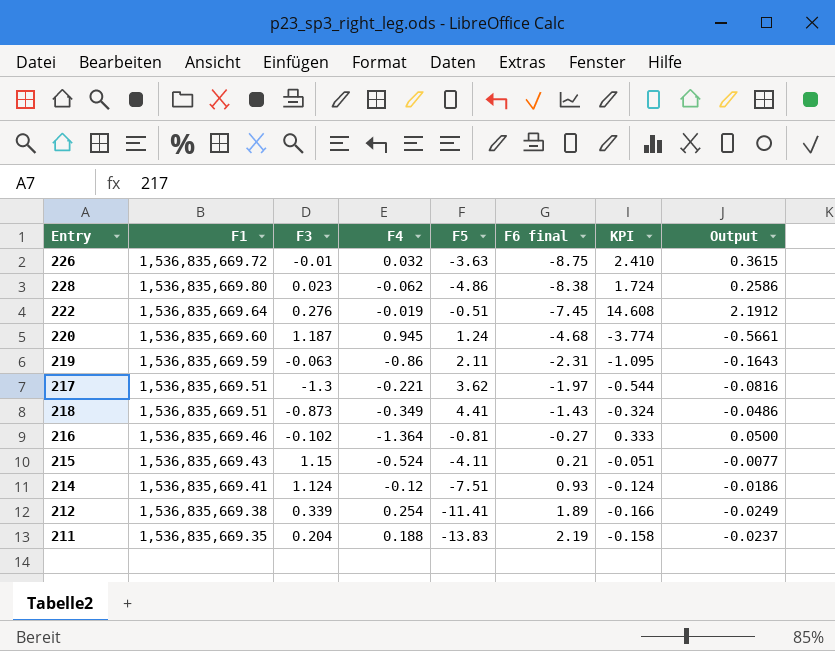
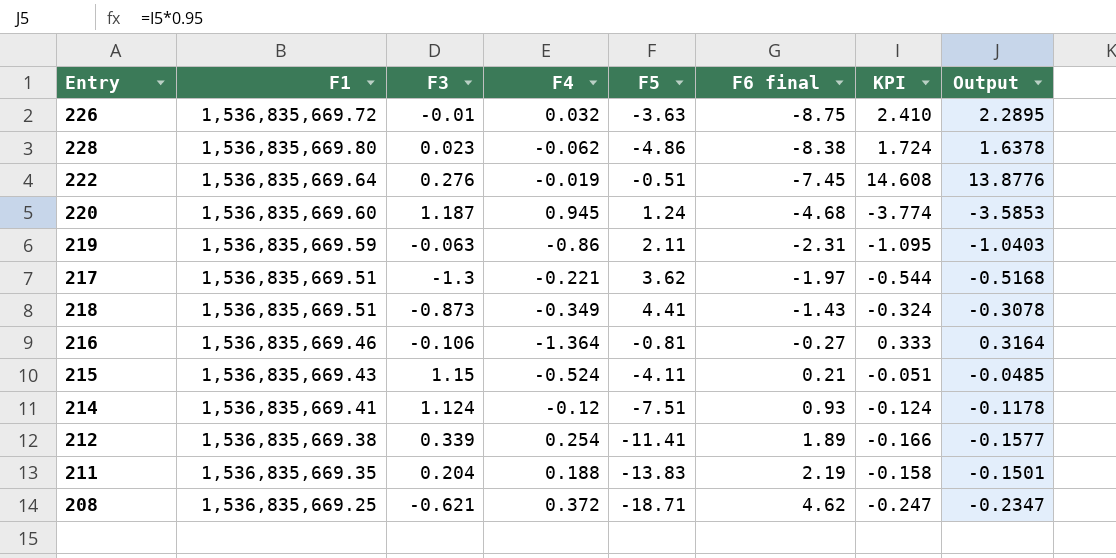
column Output | formula: [KPI] * 0.15 -> [KPI] * 0.95
216 | F3: -0.102 -> -0.106
row 208: none -> 1,536,835,669.25 | -0.621 | 0.372 | -18.71 | 4.62 | -0.247 | -0.2347

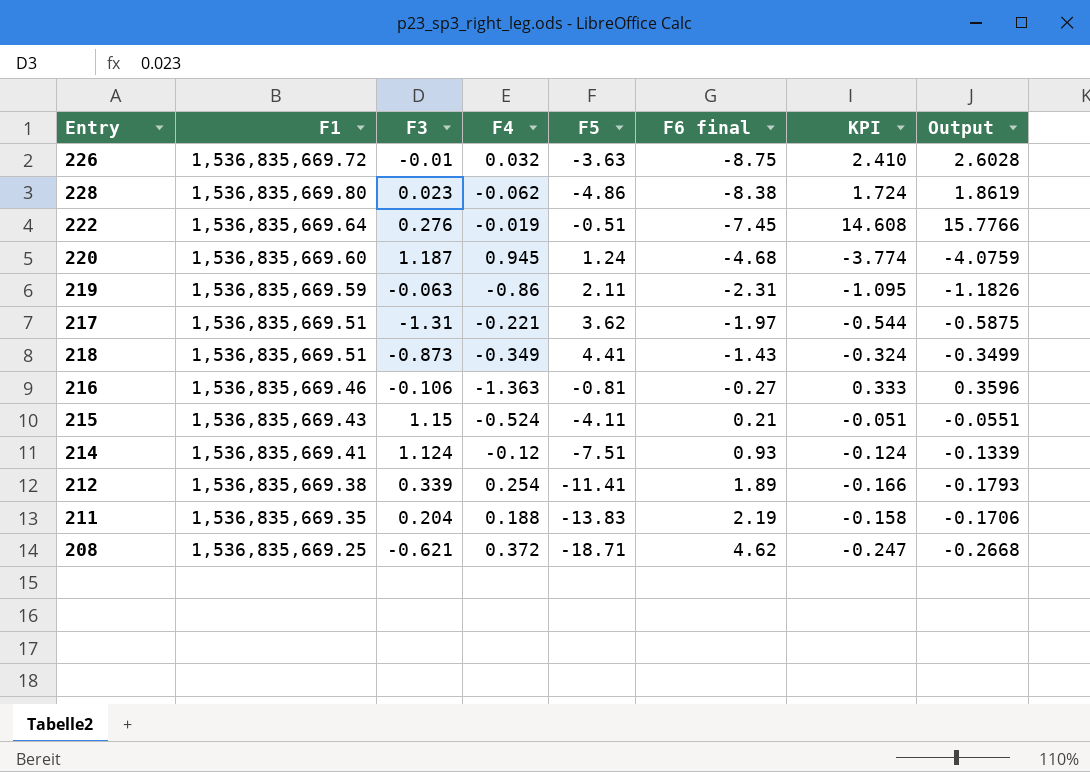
column Output | formula: [KPI] * 0.95 -> [KPI] * 1.08
217 | F3: -1.3 -> -1.31
216 | F4: -1.364 -> -1.363

